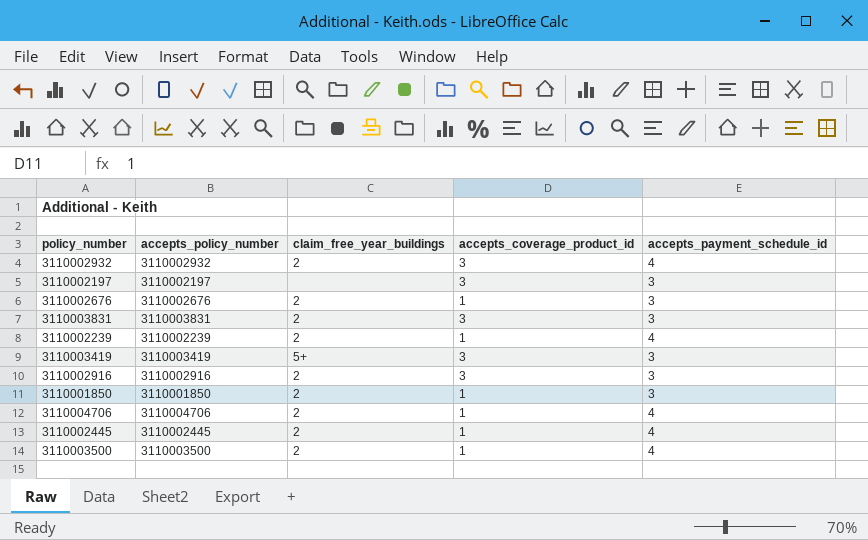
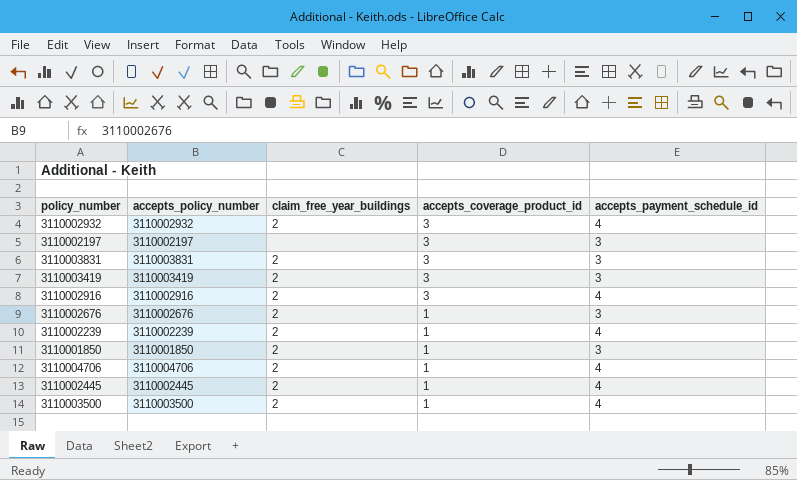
row order: none -> accepts_coverage_product_id descending
3110003419 | claim_free_year_buildings: 5+ -> 2
3110002916 | accepts_payment_schedule_id: 3 -> 4

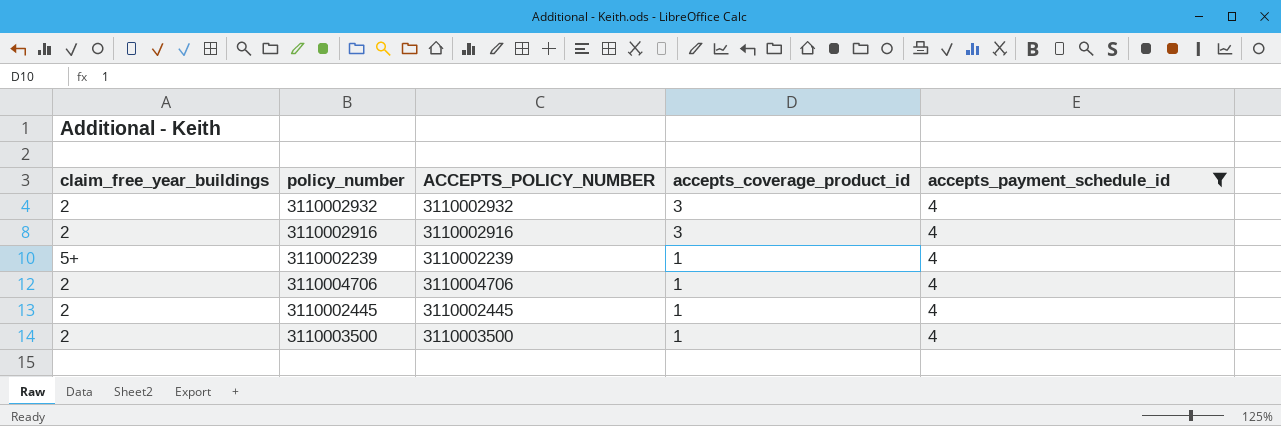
filter: none -> accepts_payment_schedule_id = 4
column claim_free_year_buildings | position: 3 -> 1
column name: accepts_policy_number -> ACCEPTS_POLICY_NUMBER
3110002239 | claim_free_year_buildings: 2 -> 5+

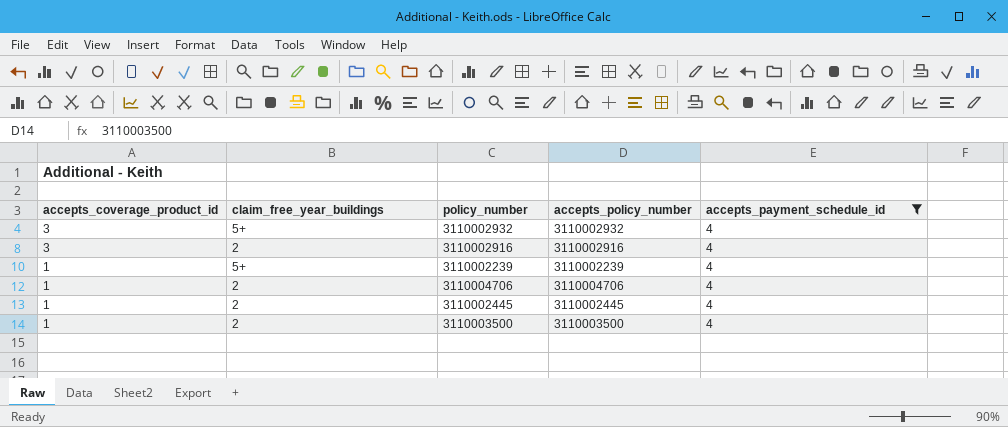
column accepts_coverage_product_id | position: 4 -> 1
column name: ACCEPTS_POLICY_NUMBER -> accepts_policy_number
3110002932 | claim_free_year_buildings: 2 -> 5+

